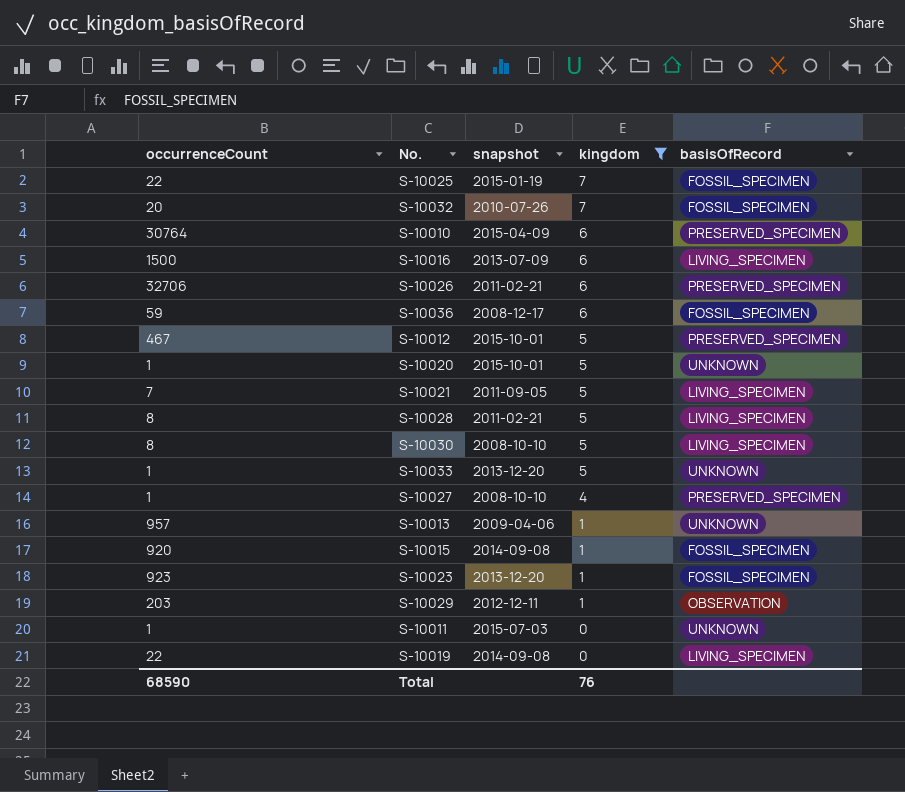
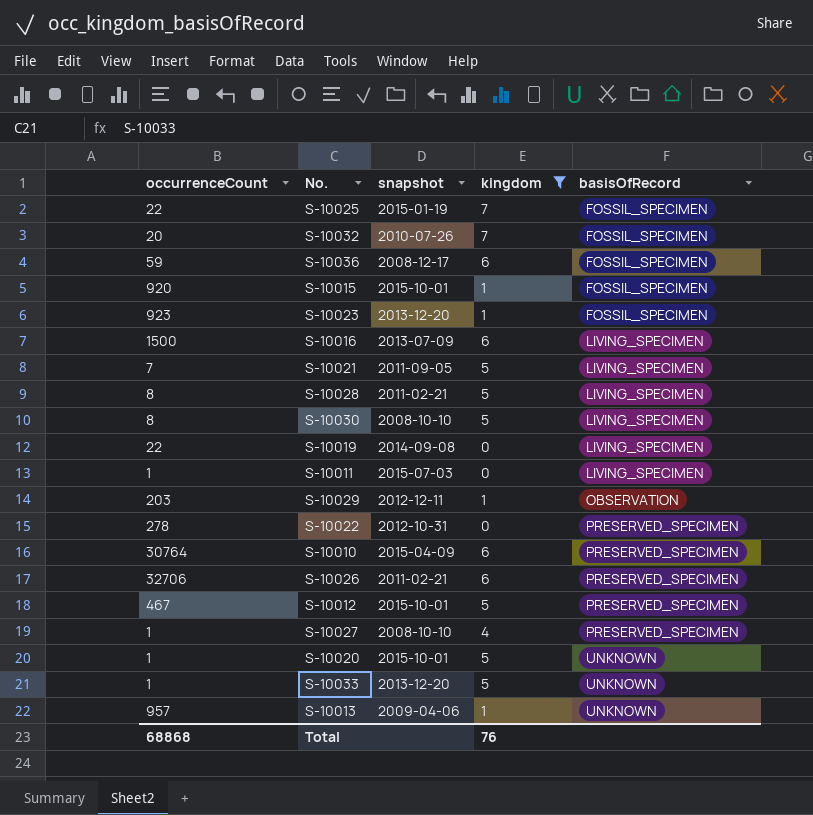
row order: kingdom descending -> basisOfRecord ascending
S-10015 | snapshot: 2014-09-08 -> 2015-10-01
S-10011 | basisOfRecord: UNKNOWN -> LIVING_SPECIMEN
row S-10022: none -> 278 | 2012-10-31 | 0 | PRESERVED_SPECIMEN
Total | occurrenceCount: 68590 -> 68868

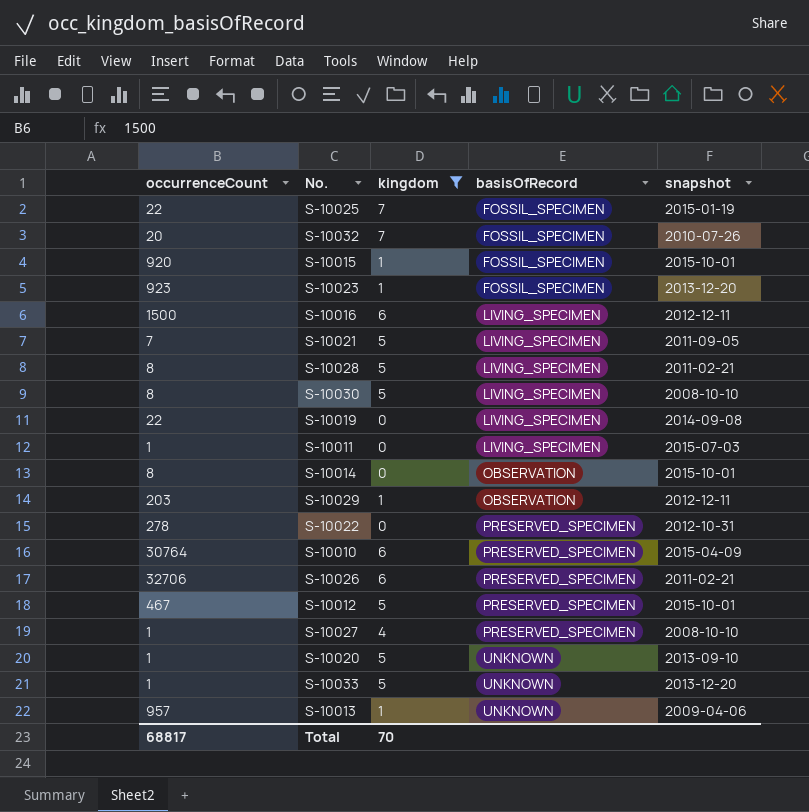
column snapshot | position: 3 -> 5
row S-10036: 59 | 2008-12-17 | 6 | FOSSIL_SPECIMEN -> none
S-10016 | snapshot: 2013-07-09 -> 2012-12-11
row S-10014: none -> 8 | 0 | OBSERVATION | 2015-10-01
S-10020 | snapshot: 2015-10-01 -> 2013-09-10
Total | occurrenceCount: 68868 -> 68817
Total | kingdom: 76 -> 70

